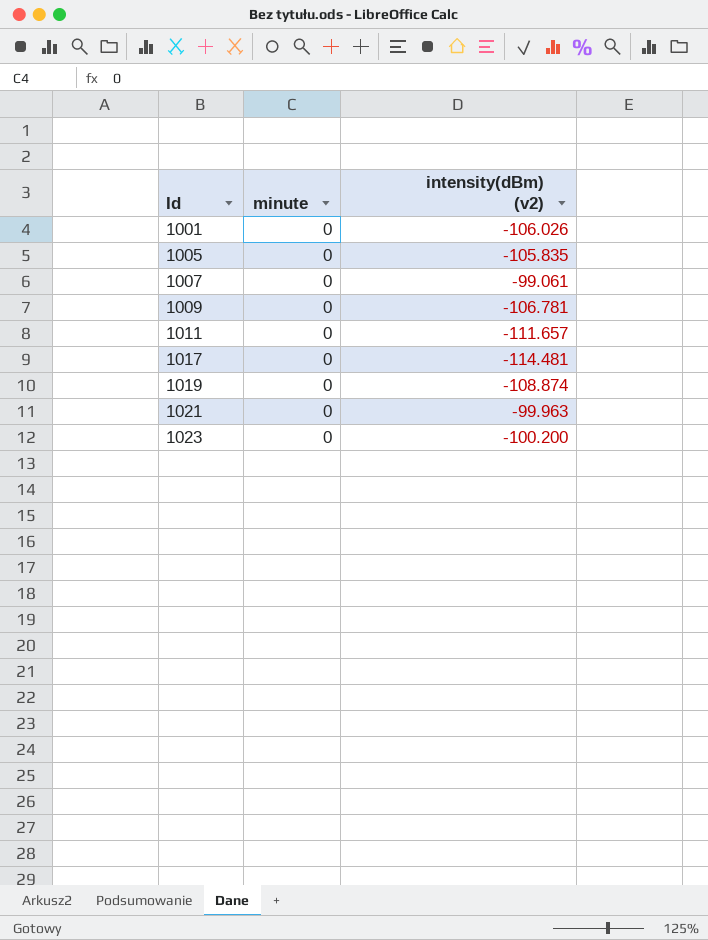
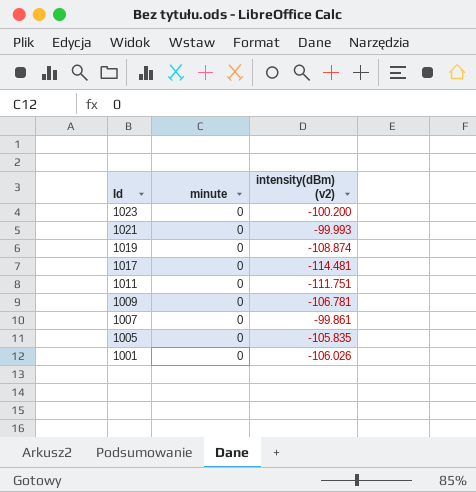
row order: Id ascending -> Id descending
1021 | intensity(dBm) (v2): -99.963 -> -99.993
1011 | intensity(dBm) (v2): -111.657 -> -111.751
1007 | intensity(dBm) (v2): -99.061 -> -99.861

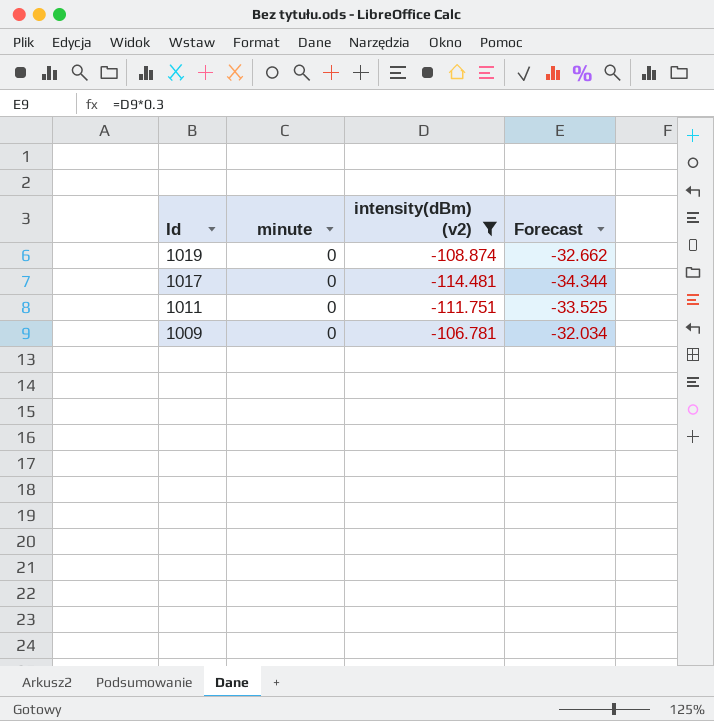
filter: none -> intensity(dBm) (v2) <= -106.781
column Forecast | formula: none -> [intensity(dBm) (v2)] * 0.3

